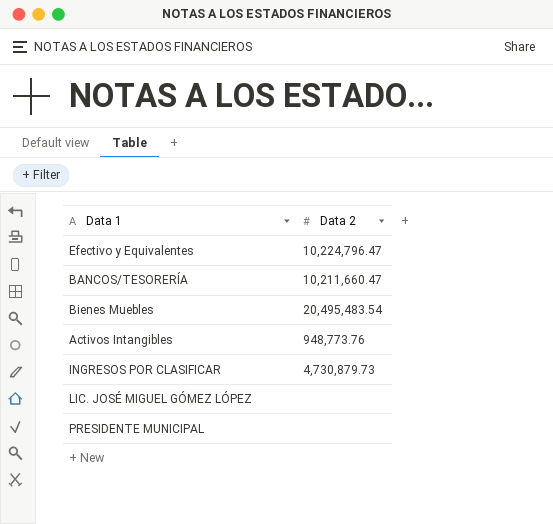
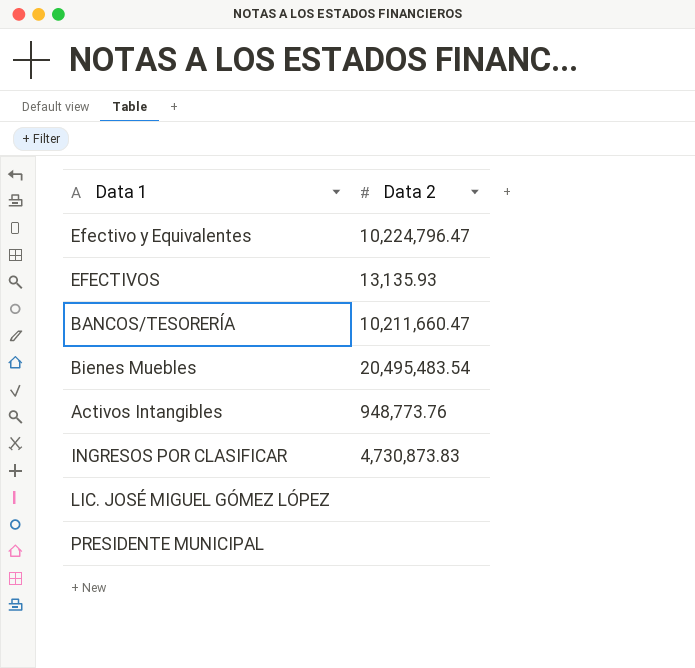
row EFECTIVOS: none -> 13,135.93
INGRESOS POR CLASIFICAR | Data 2: 4,730,879.73 -> 4,730,873.83

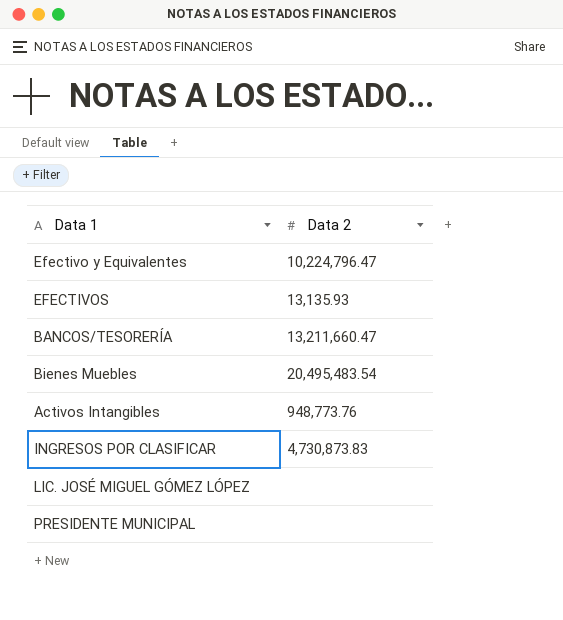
BANCOS/TESORERÍA | Data 2: 10,211,660.47 -> 13,211,660.47

